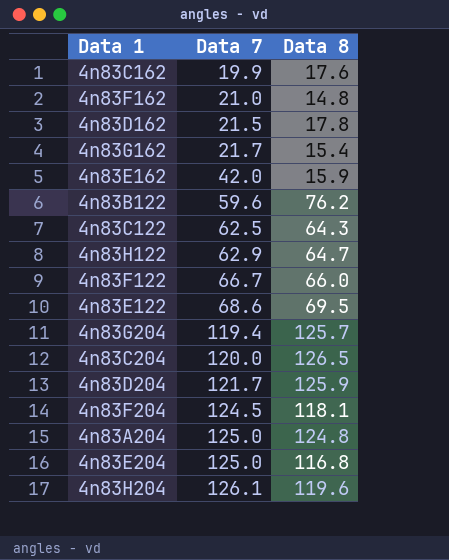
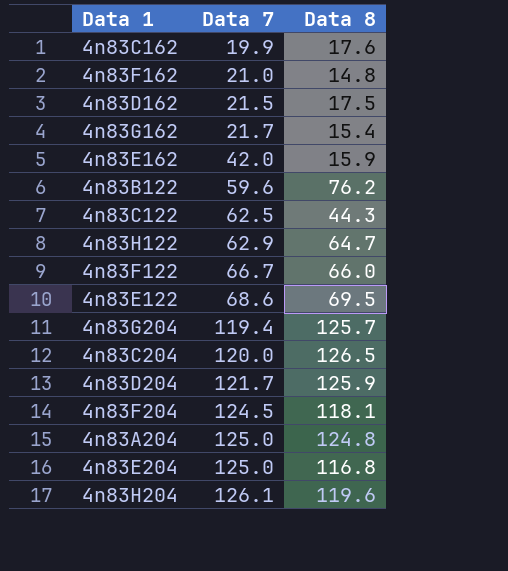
4n83D162 | Data 8: 17.8 -> 17.5
4n83C122 | Data 8: 64.3 -> 44.3

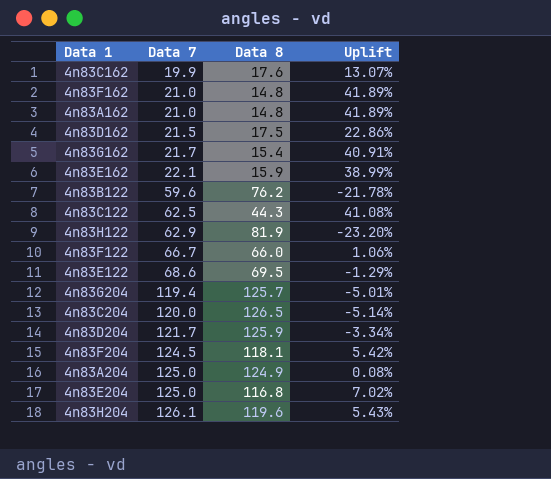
column Uplift | formula: none -> ([Data 7] - [Data 8]) / [Data 8]
row 4n83A162: none -> 21.0 | 14.8 | 41.89%
4n83E162 | Data 7: 42.0 -> 22.1
4n83H122 | Data 8: 64.7 -> 81.9
4n83A204 | Data 8: 124.8 -> 124.9

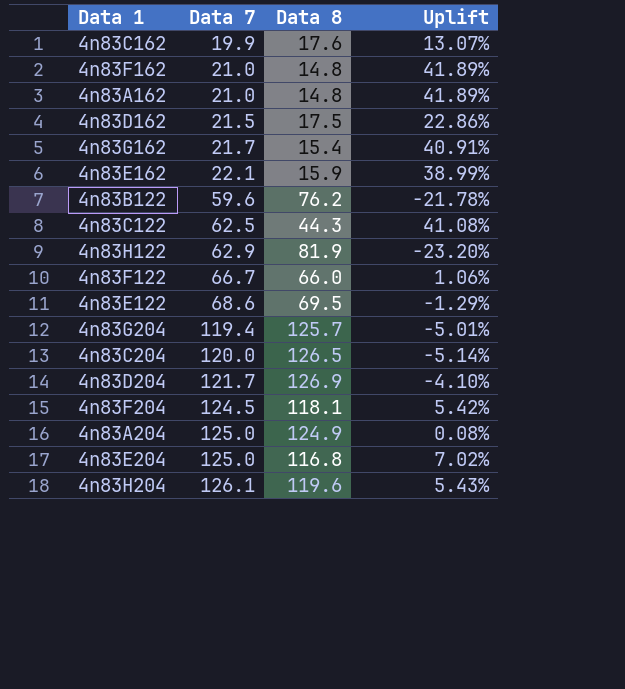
4n83D204 | Data 8: 125.9 -> 126.9
4n83D204 | Uplift: -3.34% -> -4.10%

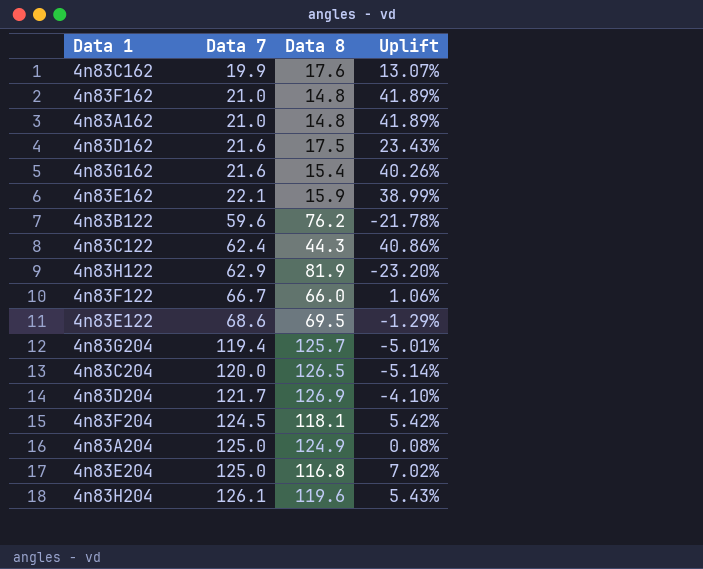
4n83D162 | Data 7: 21.5 -> 21.6
4n83D162 | Uplift: 22.86% -> 23.43%
4n83G162 | Data 7: 21.7 -> 21.6
4n83G162 | Uplift: 40.91% -> 40.26%
4n83C122 | Data 7: 62.5 -> 62.4
4n83C122 | Uplift: 41.08% -> 40.86%

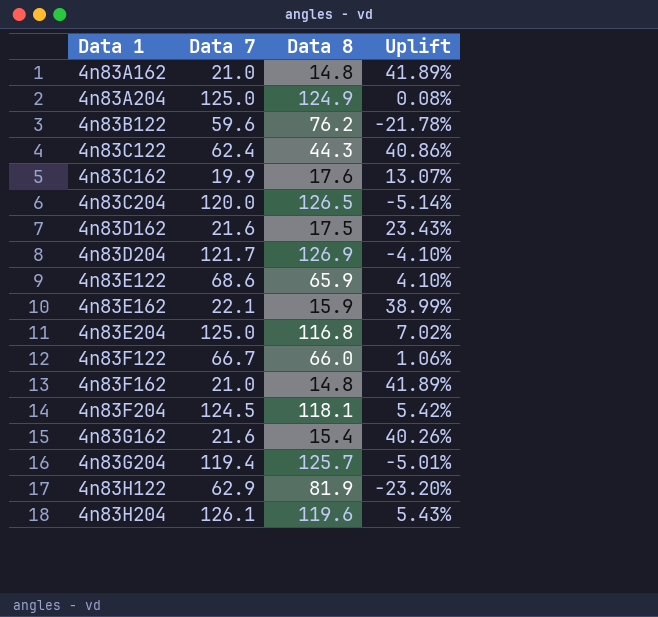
row order: Data 7 ascending -> Data 1 ascending
4n83E122 | Data 8: 69.5 -> 65.9
4n83E122 | Uplift: -1.29% -> 4.10%

